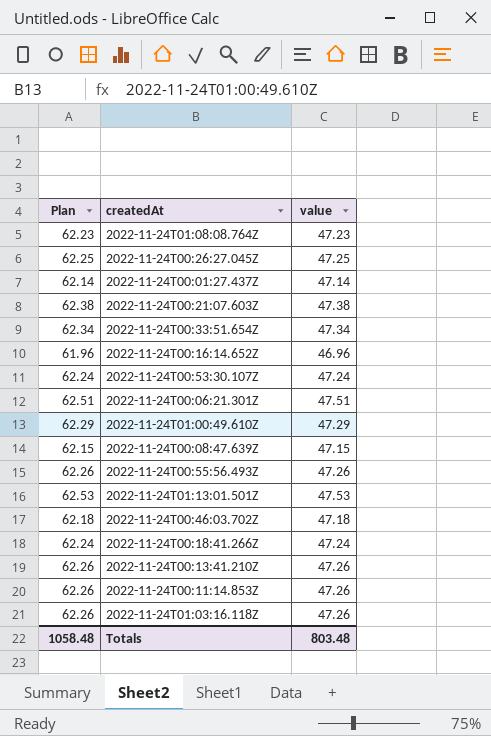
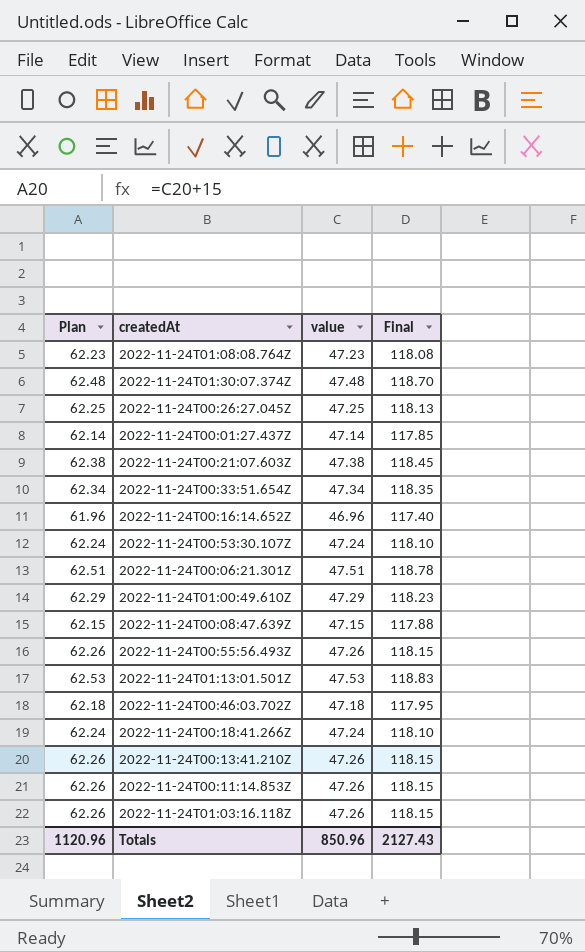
column Final | formula: none -> [value] * 2.5
row 2022-11-24T01:30:07.374Z: none -> 62.48 | 47.48 | 118.70
Totals | Plan: 1058.48 -> 1120.96
Totals | value: 803.48 -> 850.96

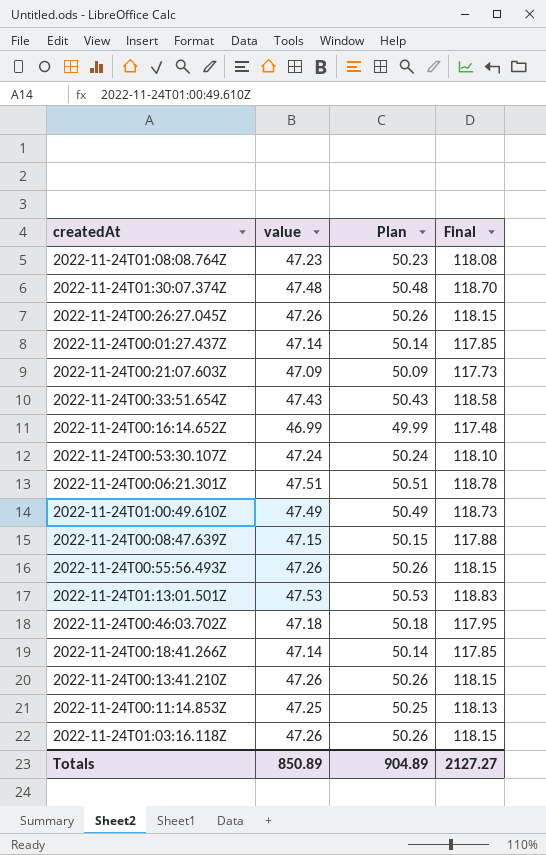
column Plan | formula: [value] + 15 -> [value] + 3
column Plan | position: 1 -> 3
2022-11-24T00:26:27.045Z | value: 47.25 -> 47.26
2022-11-24T00:26:27.045Z | Final: 118.13 -> 118.15
2022-11-24T00:21:07.603Z | value: 47.38 -> 47.09
2022-11-24T00:21:07.603Z | Final: 118.45 -> 117.73
2022-11-24T00:33:51.654Z | value: 47.34 -> 47.43
2022-11-24T00:33:51.654Z | Final: 118.35 -> 118.58
2022-11-24T00:16:14.652Z | value: 46.96 -> 46.99
2022-11-24T00:16:14.652Z | Final: 117.40 -> 117.48
2022-11-24T01:00:49.610Z | value: 47.29 -> 47.49
2022-11-24T01:00:49.610Z | Final: 118.23 -> 118.73
2022-11-24T00:18:41.266Z | value: 47.24 -> 47.14
2022-11-24T00:18:41.266Z | Final: 118.10 -> 117.85
2022-11-24T00:11:14.853Z | value: 47.26 -> 47.25
2022-11-24T00:11:14.853Z | Final: 118.15 -> 118.13
Totals | value: 850.96 -> 850.89
Totals | Plan: 1120.96 -> 904.89
Totals | Final: 2127.43 -> 2127.27

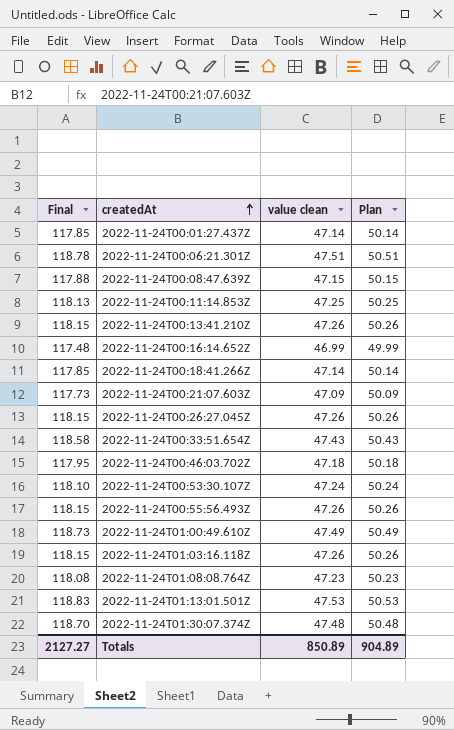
row order: none -> createdAt ascending
column Final | position: 4 -> 1
column name: value -> value clean

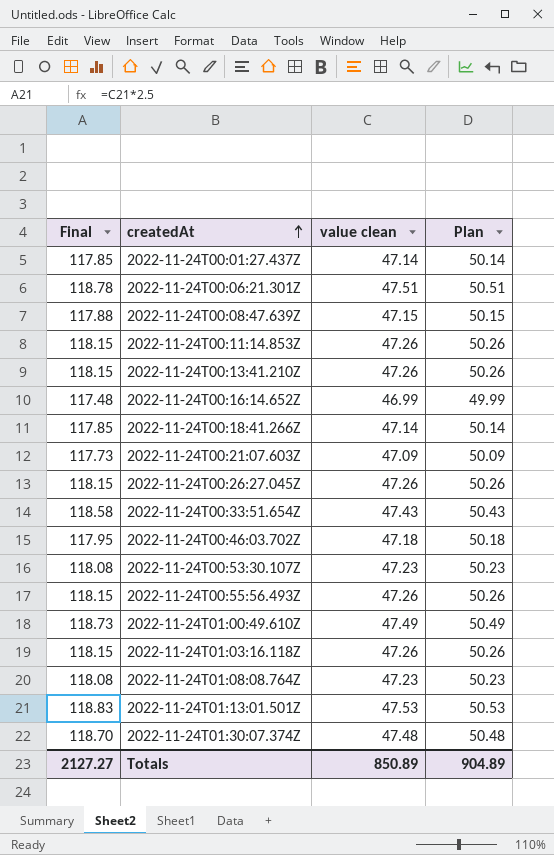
2022-11-24T00:11:14.853Z | Final: 118.13 -> 118.15
2022-11-24T00:11:14.853Z | value clean: 47.25 -> 47.26
2022-11-24T00:11:14.853Z | Plan: 50.25 -> 50.26
2022-11-24T00:53:30.107Z | Final: 118.10 -> 118.08
2022-11-24T00:53:30.107Z | value clean: 47.24 -> 47.23
2022-11-24T00:53:30.107Z | Plan: 50.24 -> 50.23

